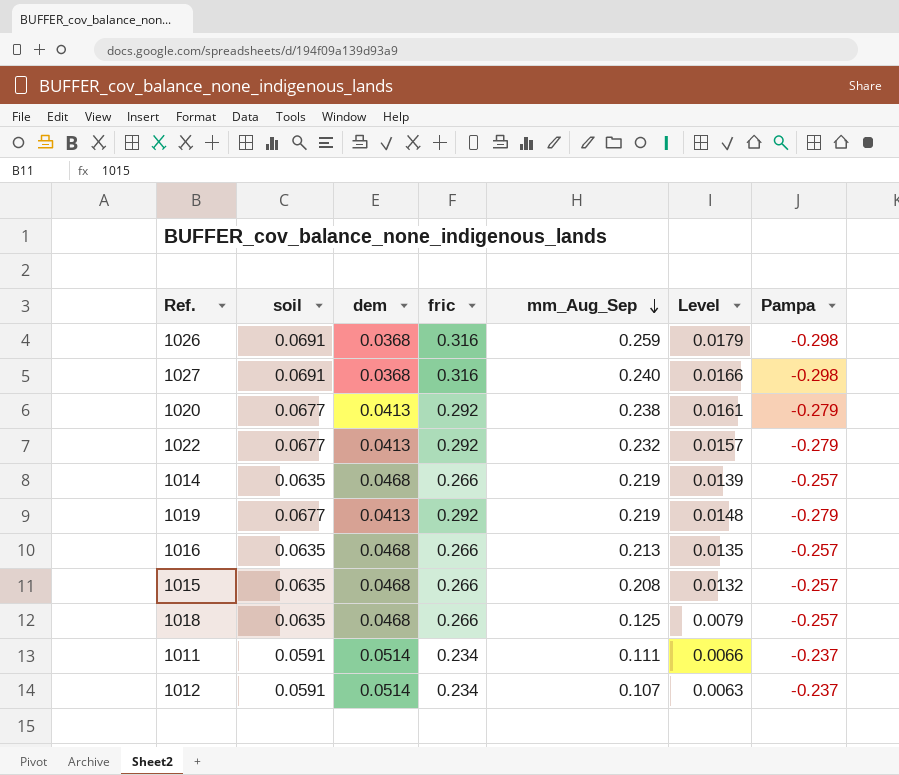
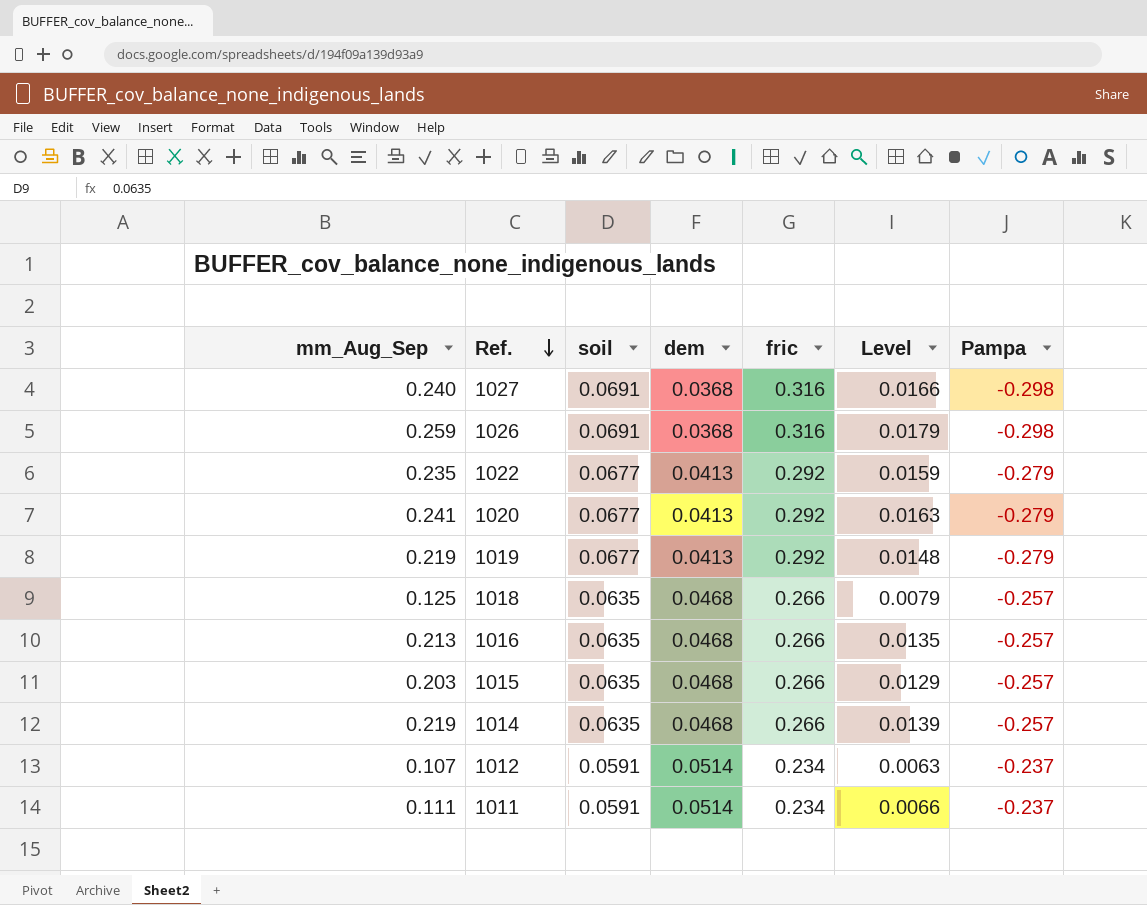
row order: mm_Aug_Sep descending -> Ref. descending
column mm_Aug_Sep | position: 5 -> 1
1022 | mm_Aug_Sep: 0.232 -> 0.235
1022 | Level: 0.0157 -> 0.0159
1020 | mm_Aug_Sep: 0.238 -> 0.241
1020 | Level: 0.0161 -> 0.0163
1015 | mm_Aug_Sep: 0.208 -> 0.203
1015 | Level: 0.0132 -> 0.0129

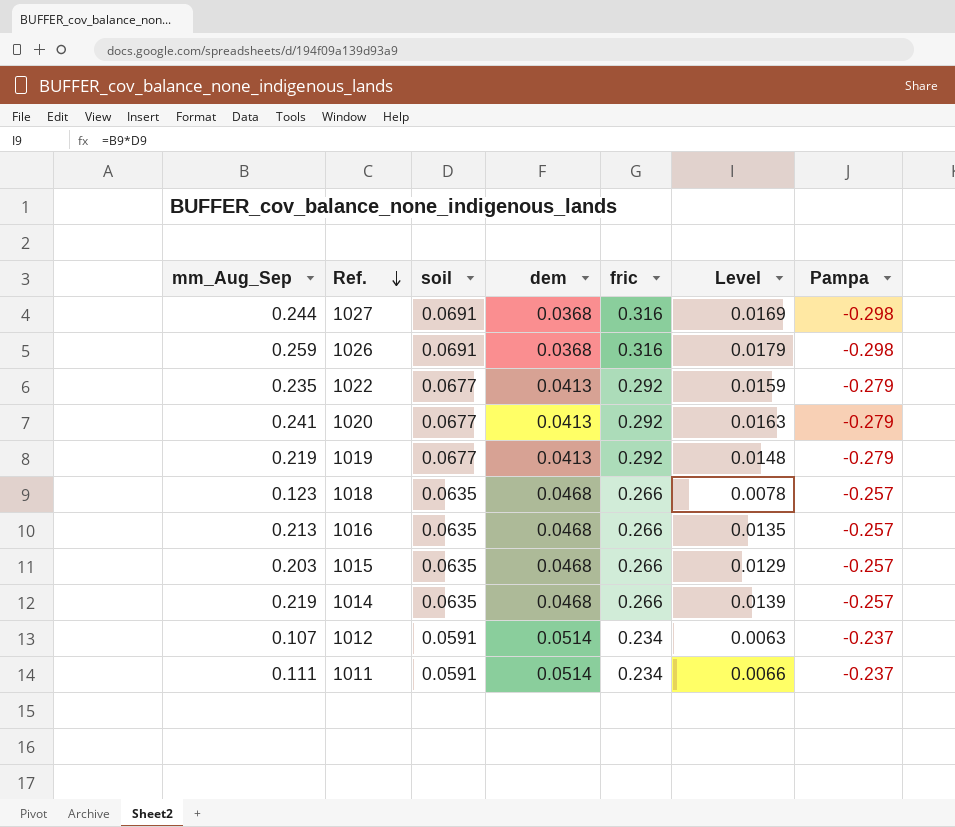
1027 | mm_Aug_Sep: 0.240 -> 0.244
1027 | Level: 0.0166 -> 0.0169
1018 | mm_Aug_Sep: 0.125 -> 0.123
1018 | Level: 0.0079 -> 0.0078

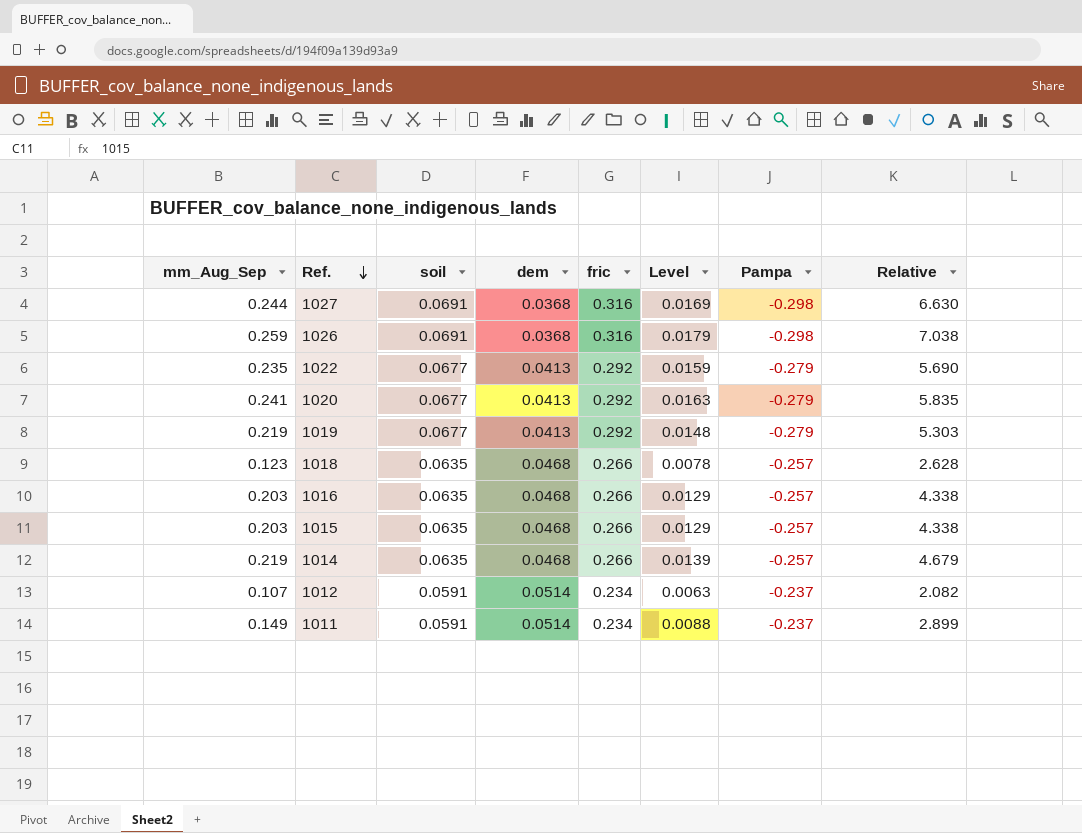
column Relative | formula: none -> [mm_Aug_Sep] / [dem]
1016 | mm_Aug_Sep: 0.213 -> 0.203
1016 | Level: 0.0135 -> 0.0129
1011 | mm_Aug_Sep: 0.111 -> 0.149
1011 | Level: 0.0066 -> 0.0088

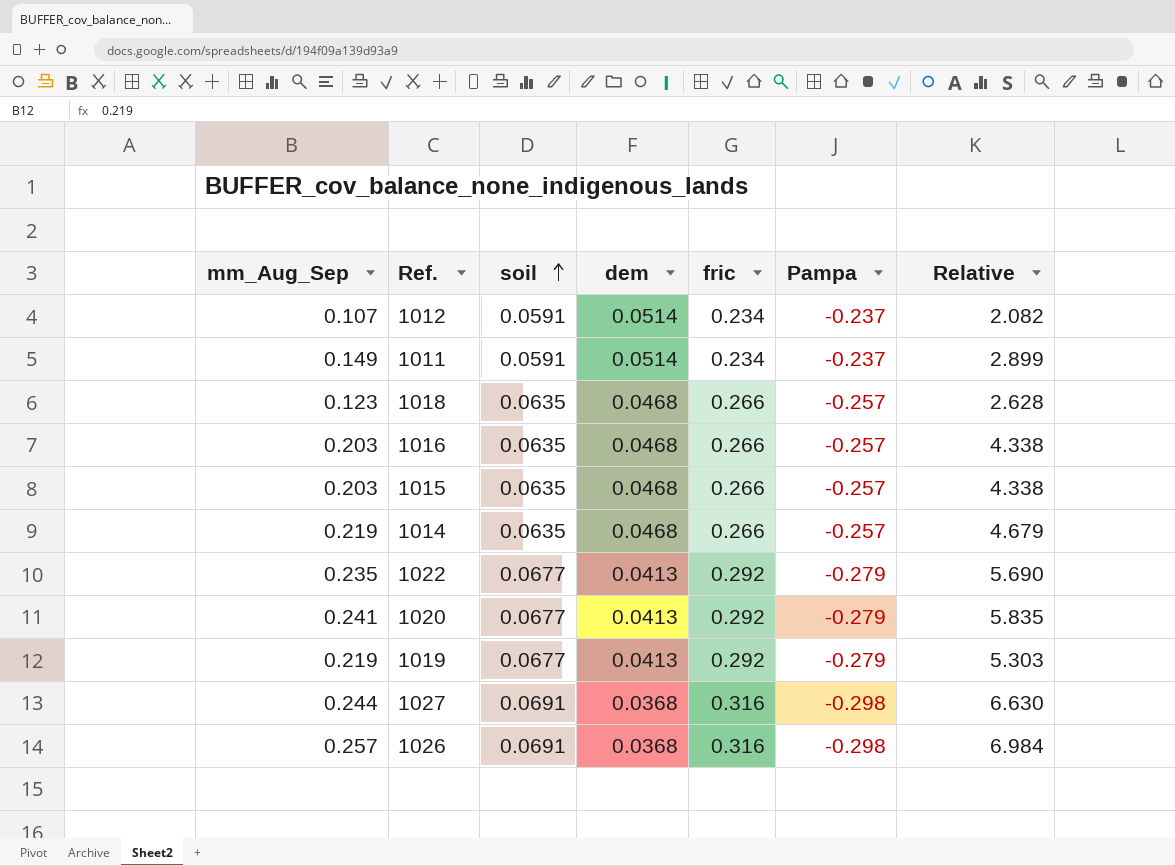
row order: Ref. descending -> soil ascending
column Level | formula: [mm_Aug_Sep] * [soil] -> none
1026 | mm_Aug_Sep: 0.259 -> 0.257
1026 | Relative: 7.038 -> 6.984

